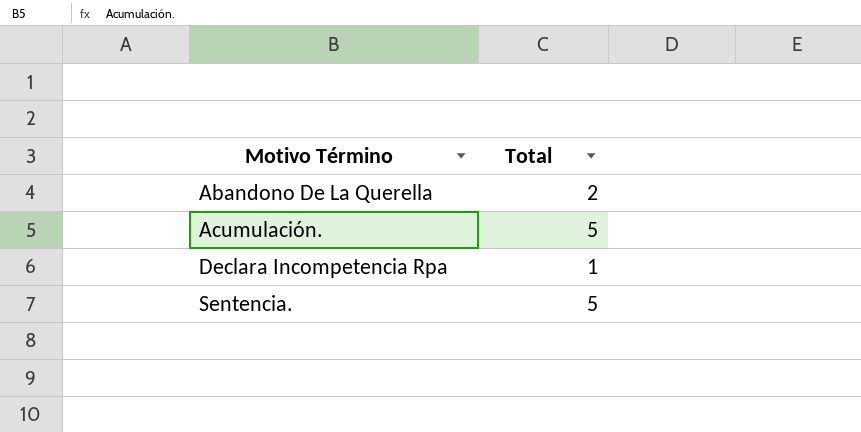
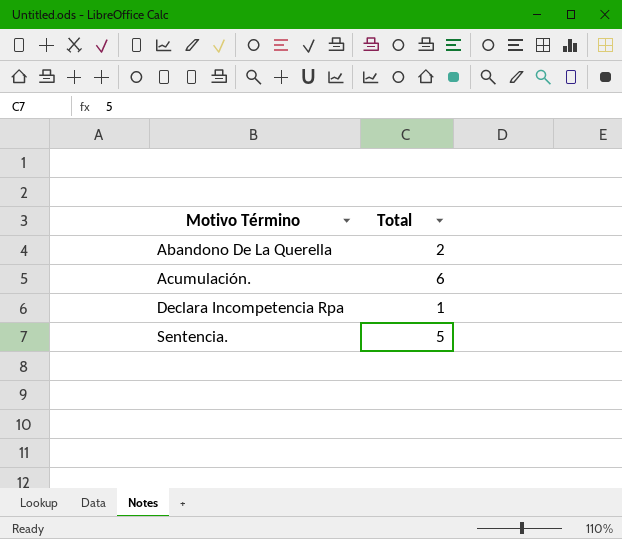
Acumulación. | Total: 5 -> 6

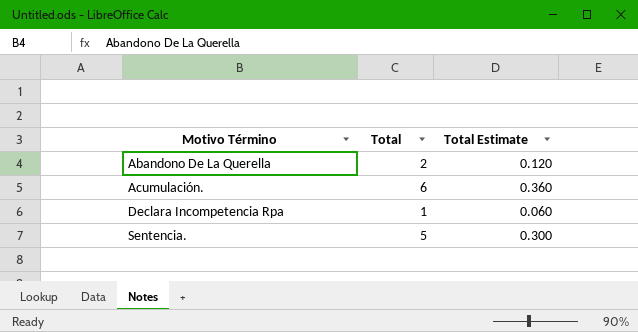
column Total Estimate | formula: none -> [Total] * 0.06

